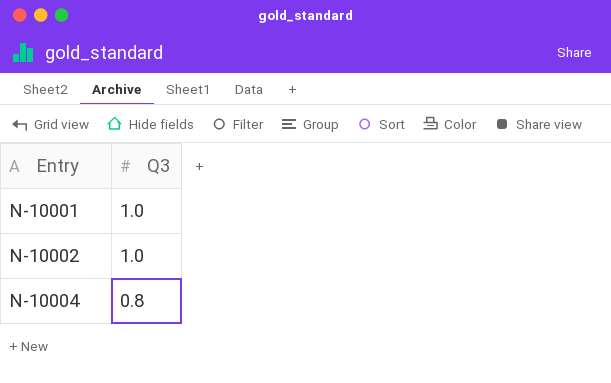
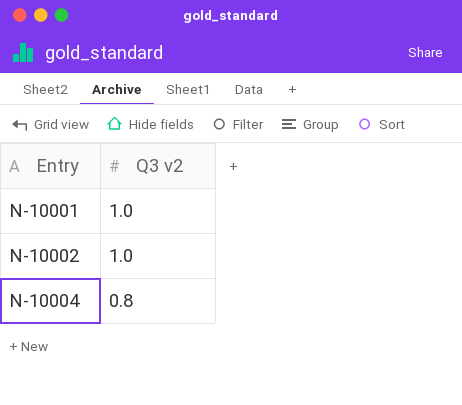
column name: Q3 -> Q3 v2

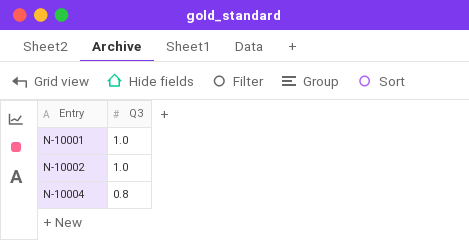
column name: Q3 v2 -> Q3

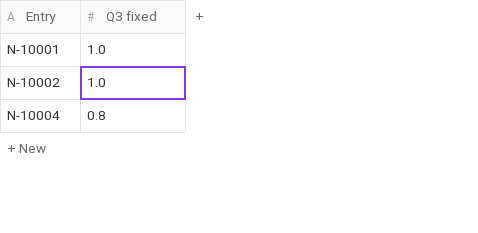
column name: Q3 -> Q3 fixed

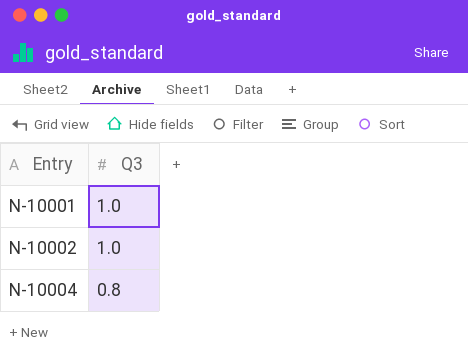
column name: Q3 fixed -> Q3

